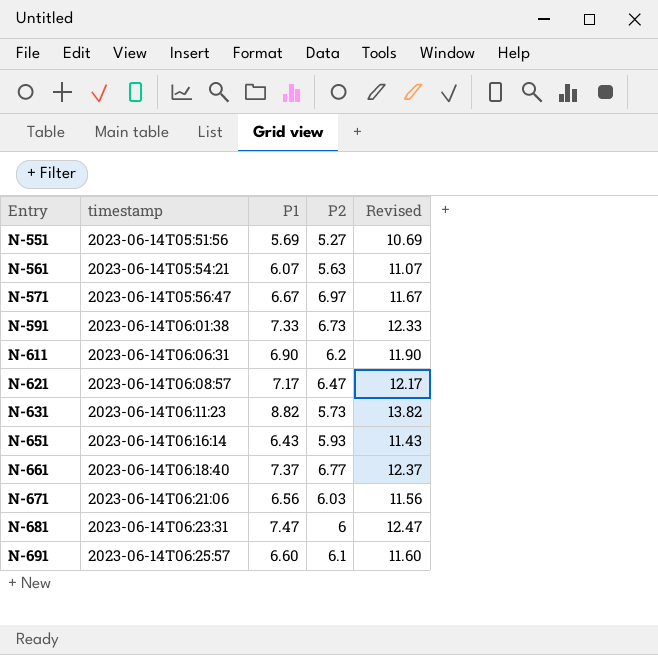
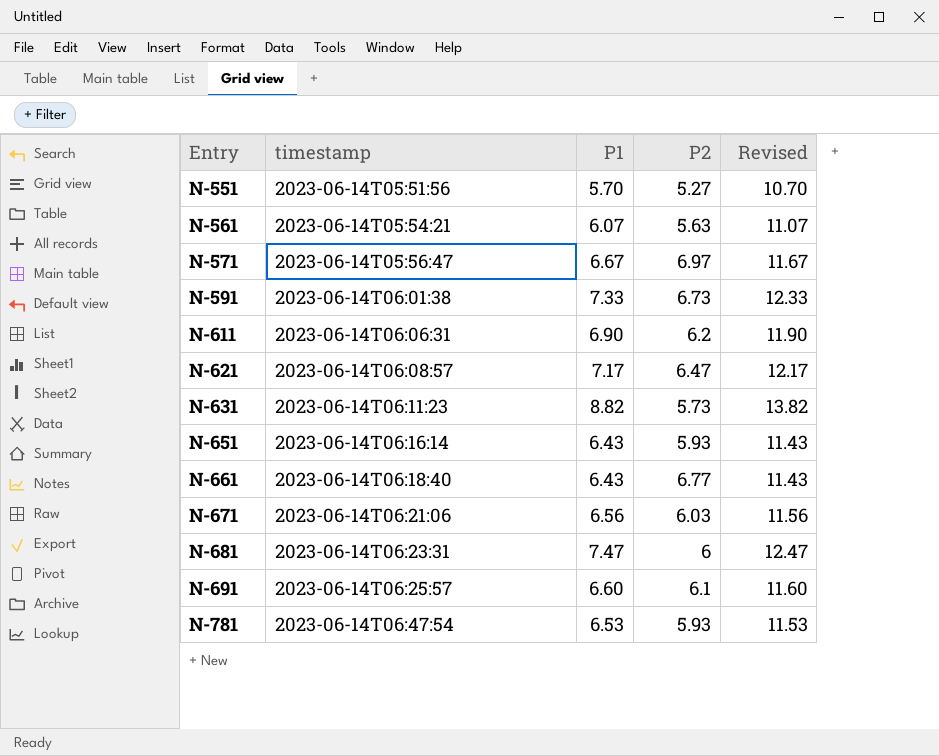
N-551 | P1: 5.69 -> 5.70
N-551 | Revised: 10.69 -> 10.70
N-661 | P1: 7.37 -> 6.43
N-661 | Revised: 12.37 -> 11.43
row N-781: none -> 2023-06-14T06:47:54 | 6.53 | 5.93 | 11.53

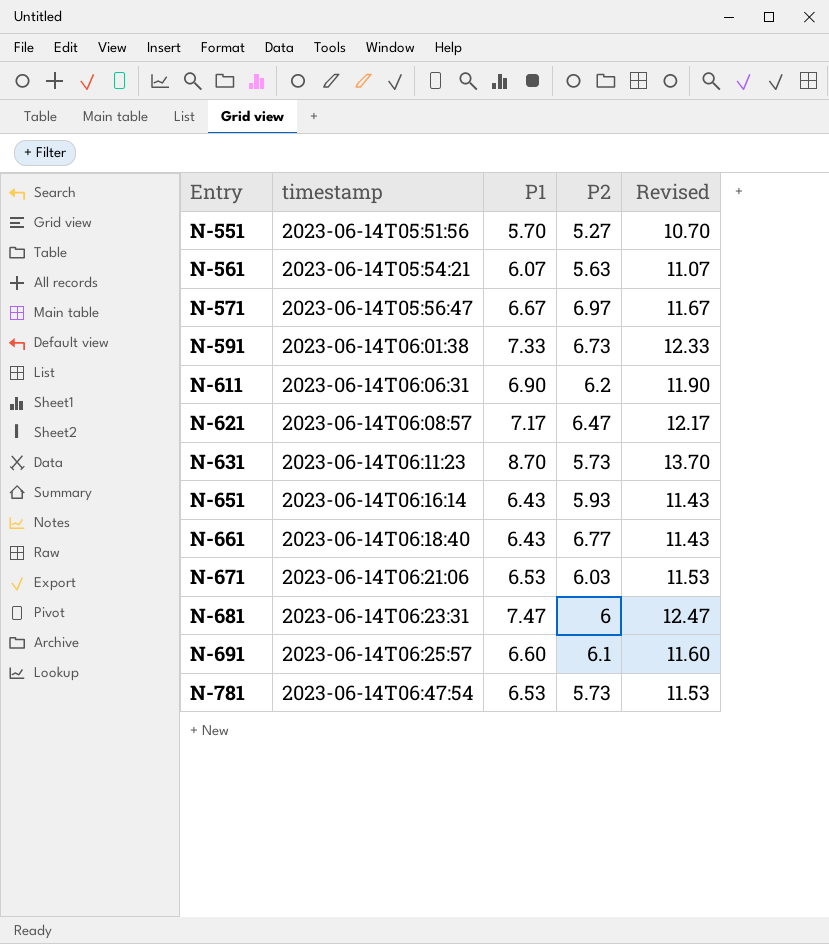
N-631 | P1: 8.82 -> 8.70
N-631 | Revised: 13.82 -> 13.70
N-671 | P1: 6.56 -> 6.53
N-671 | Revised: 11.56 -> 11.53
N-781 | P2: 5.93 -> 5.73

